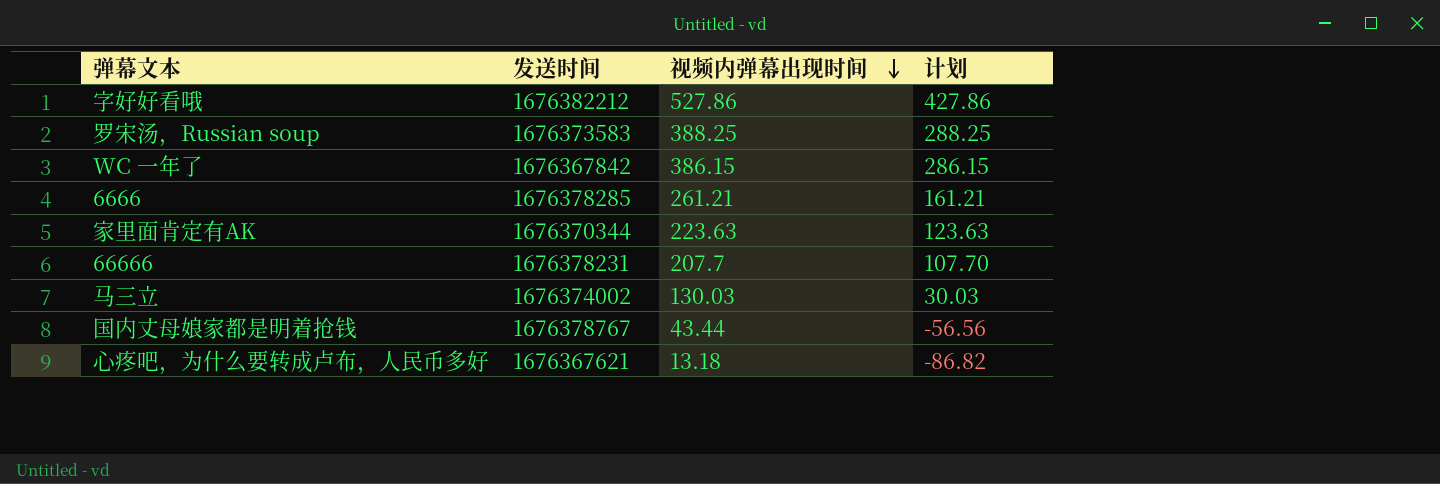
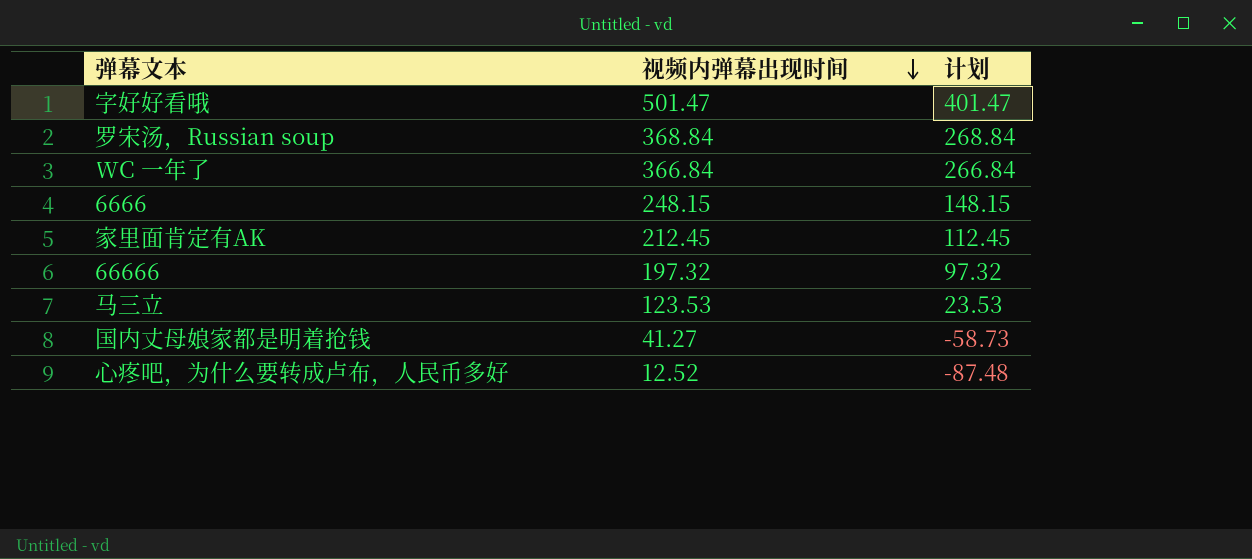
column 发送时间 | position: 2 -> none
字好好看哦 | 视频内弹幕出现时间: 527.86 -> 501.47
字好好看哦 | 计划: 427.86 -> 401.47
罗宋汤，Russian soup | 视频内弹幕出现时间: 388.25 -> 368.84
罗宋汤，Russian soup | 计划: 288.25 -> 268.84
WC 一年了 | 视频内弹幕出现时间: 386.15 -> 366.84
WC 一年了 | 计划: 286.15 -> 266.84
6666 | 视频内弹幕出现时间: 261.21 -> 248.15
6666 | 计划: 161.21 -> 148.15
家里面肯定有AK | 视频内弹幕出现时间: 223.63 -> 212.45
家里面肯定有AK | 计划: 123.63 -> 112.45
66666 | 视频内弹幕出现时间: 207.7 -> 197.32
66666 | 计划: 107.70 -> 97.32
马三立 | 视频内弹幕出现时间: 130.03 -> 123.53
马三立 | 计划: 30.03 -> 23.53
国内丈母娘家都是明着抢钱 | 视频内弹幕出现时间: 43.44 -> 41.27
国内丈母娘家都是明着抢钱 | 计划: -56.56 -> -58.73
心疼吧，为什么要转成卢布，人民币多好 | 视频内弹幕出现时间: 13.18 -> 12.52
心疼吧，为什么要转成卢布，人民币多好 | 计划: -86.82 -> -87.48

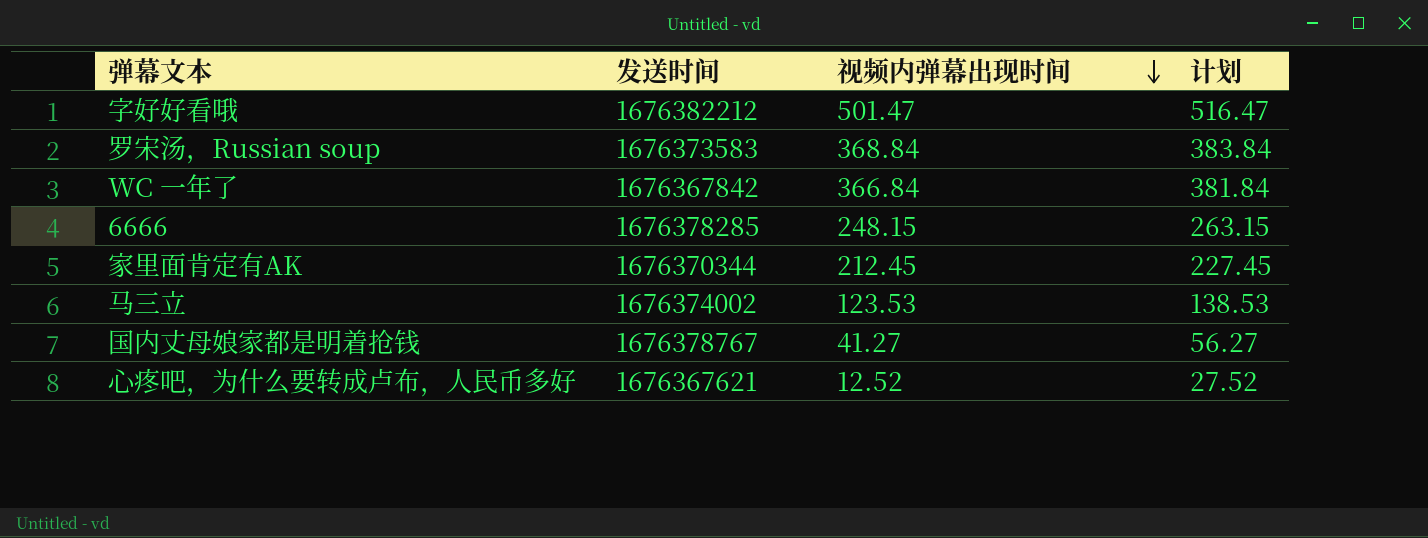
column 发送时间 | position: none -> 2
column 计划 | formula: [视频内弹幕出现时间] - 100 -> [视频内弹幕出现时间] + 15
row 66666: 197.32 | 97.32 -> none

